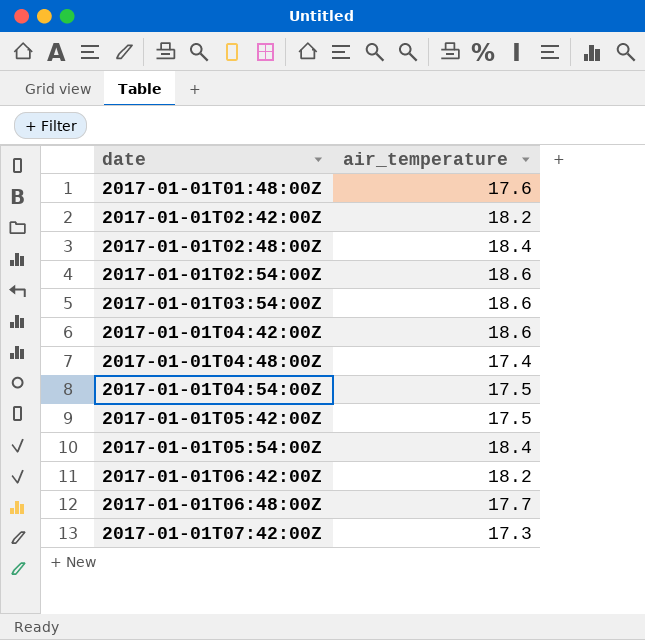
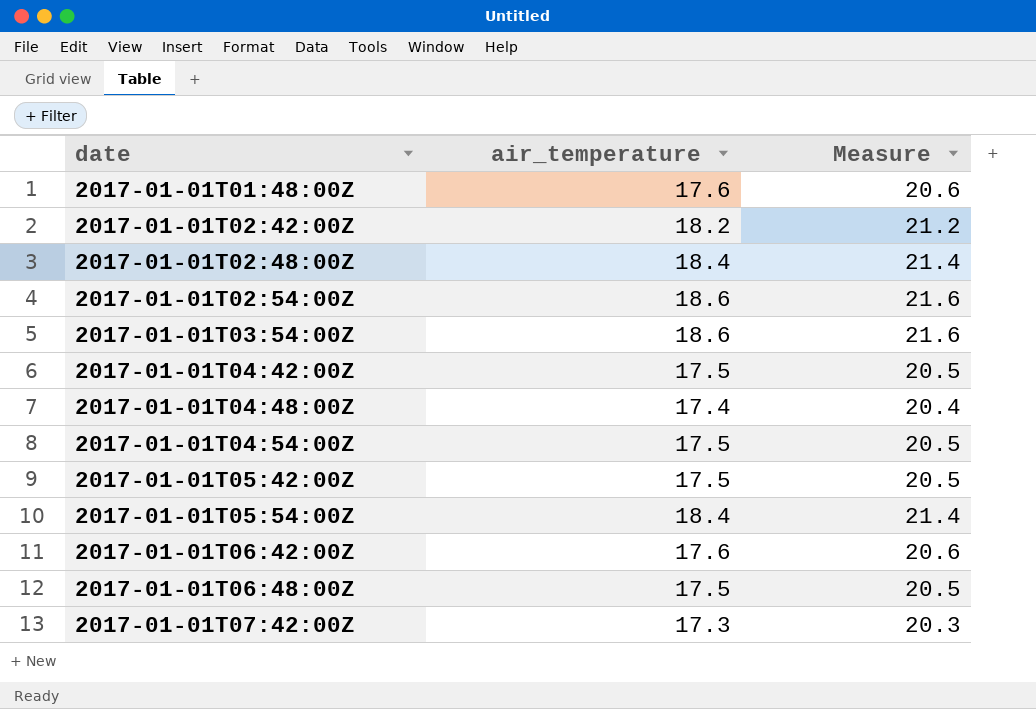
column Measure | formula: none -> [air_temperature] + 3
2017-01-01T04:42:00Z | air_temperature: 18.6 -> 17.5
2017-01-01T06:42:00Z | air_temperature: 18.2 -> 17.6
2017-01-01T06:48:00Z | air_temperature: 17.7 -> 17.5

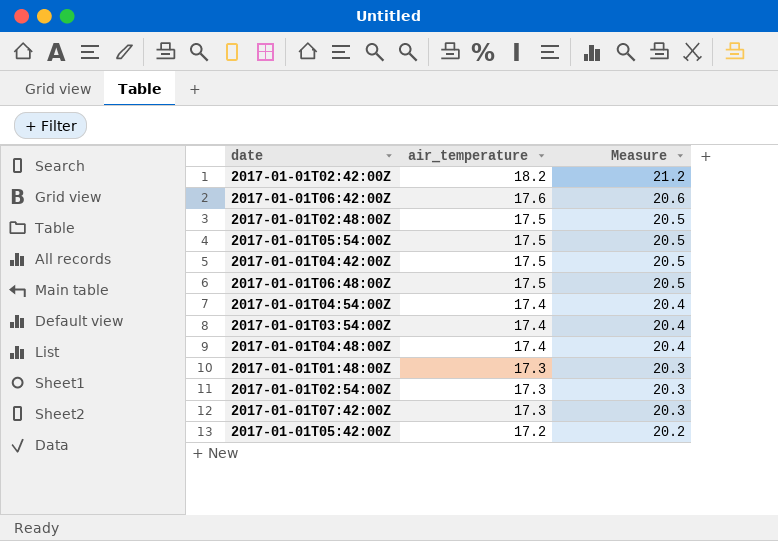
row order: date ascending -> air_temperature descending
2017-01-01T02:48:00Z | air_temperature: 18.4 -> 17.5
2017-01-01T02:48:00Z | Measure: 21.4 -> 20.5
2017-01-01T05:54:00Z | air_temperature: 18.4 -> 17.5
2017-01-01T05:54:00Z | Measure: 21.4 -> 20.5
2017-01-01T04:54:00Z | air_temperature: 17.5 -> 17.4
2017-01-01T04:54:00Z | Measure: 20.5 -> 20.4
2017-01-01T03:54:00Z | air_temperature: 18.6 -> 17.4
2017-01-01T03:54:00Z | Measure: 21.6 -> 20.4
2017-01-01T01:48:00Z | air_temperature: 17.6 -> 17.3
2017-01-01T01:48:00Z | Measure: 20.6 -> 20.3
2017-01-01T02:54:00Z | air_temperature: 18.6 -> 17.3
2017-01-01T02:54:00Z | Measure: 21.6 -> 20.3
2017-01-01T05:42:00Z | air_temperature: 17.5 -> 17.2
2017-01-01T05:42:00Z | Measure: 20.5 -> 20.2

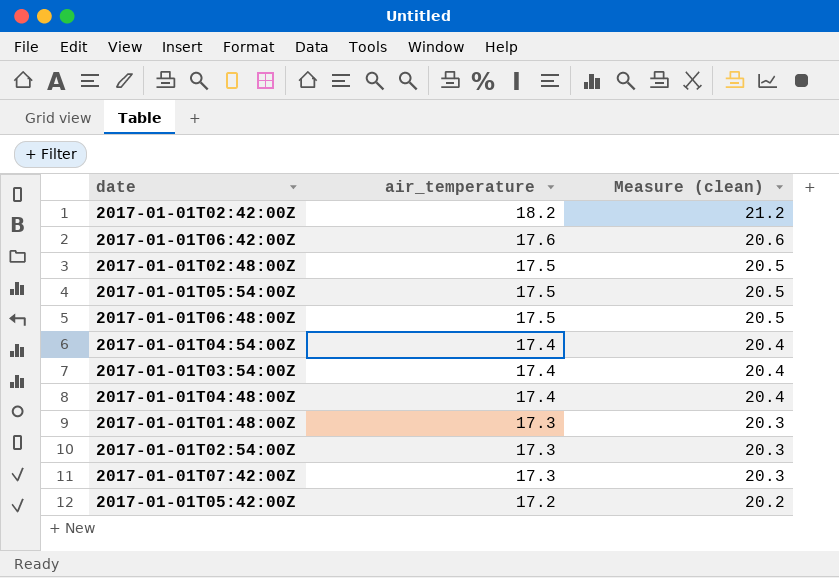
column name: Measure -> Measure (clean)
row 2017-01-01T04:42:00Z: 17.5 | 20.5 -> none

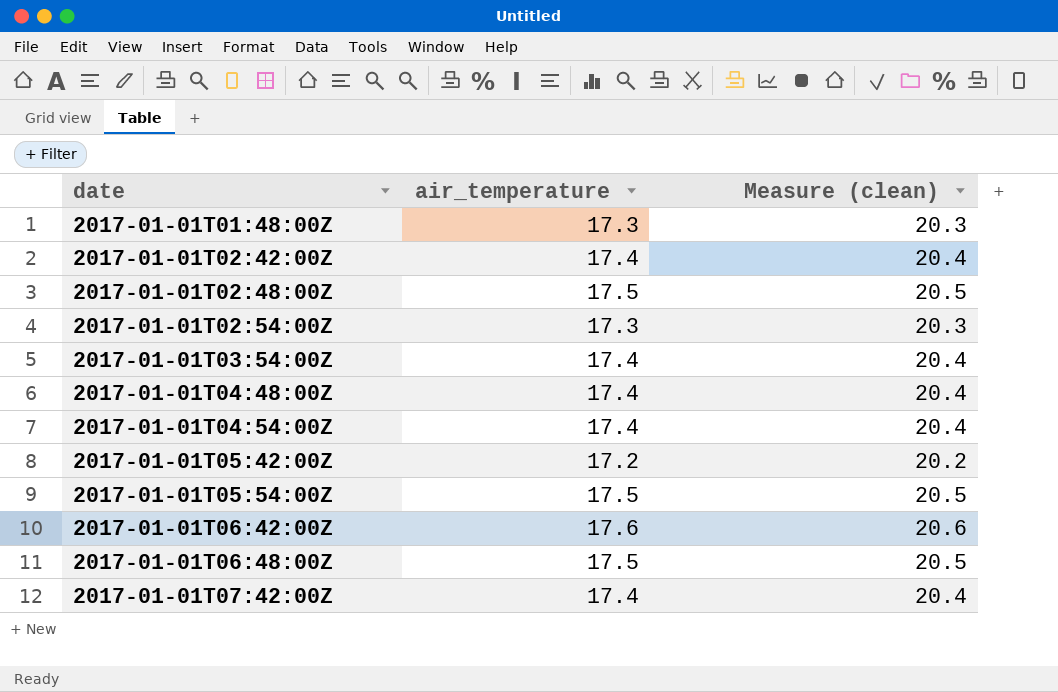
row order: air_temperature descending -> date ascending
2017-01-01T02:42:00Z | air_temperature: 18.2 -> 17.4
2017-01-01T02:42:00Z | Measure (clean): 21.2 -> 20.4
2017-01-01T07:42:00Z | air_temperature: 17.3 -> 17.4
2017-01-01T07:42:00Z | Measure (clean): 20.3 -> 20.4

